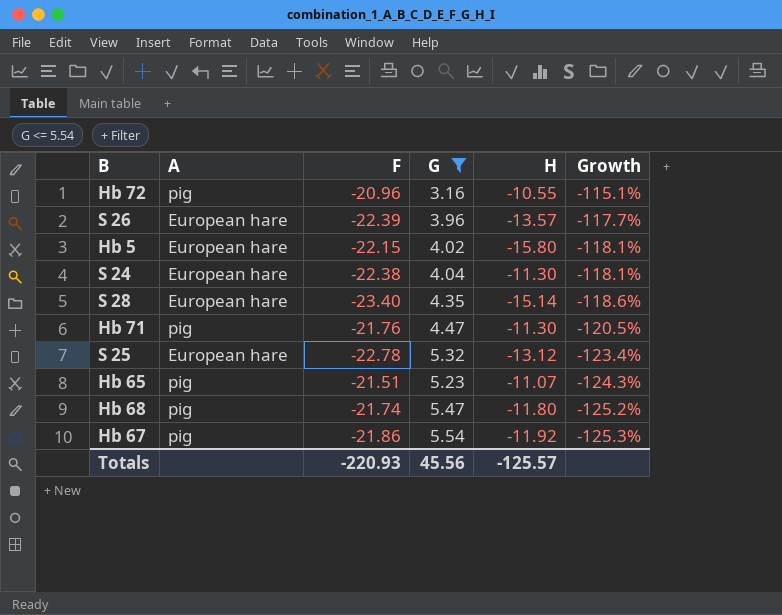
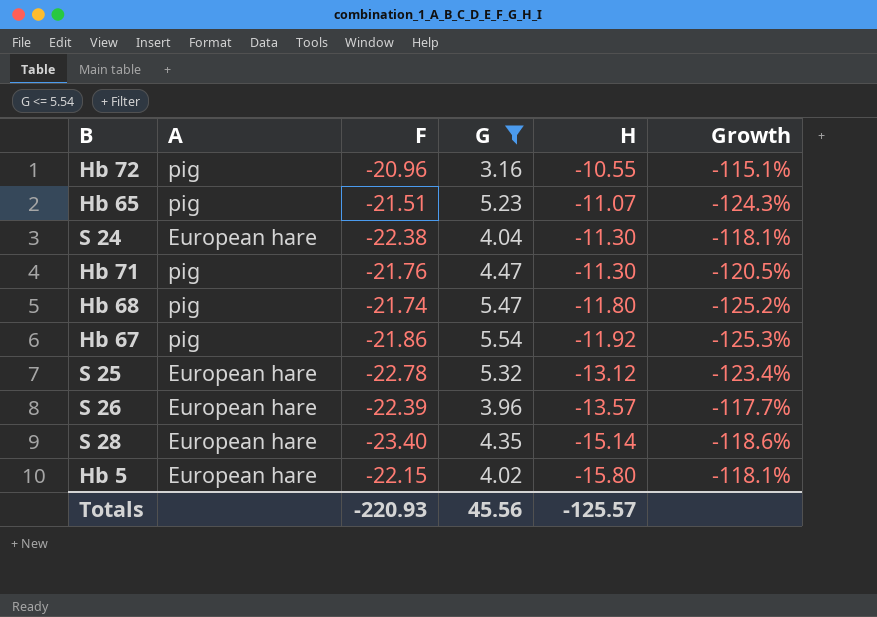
row order: Growth descending -> H descending

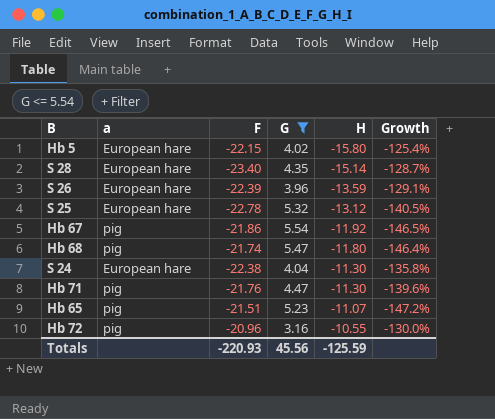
row order: H descending -> H ascending
column name: A -> a
column Growth | formula: ([G] - [F]) / [F] -> ([G] - [H]) / [H]
S 26 | H: -13.57 -> -13.59
Totals | H: -125.57 -> -125.59

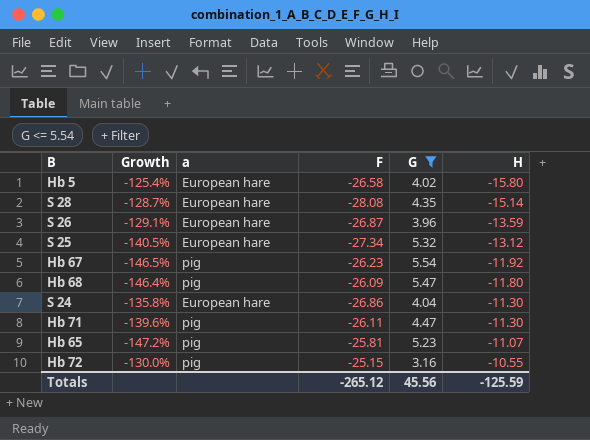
column Growth | position: 6 -> 2
Hb 5 | F: -22.15 -> -26.58
S 28 | F: -23.40 -> -28.08
S 26 | F: -22.39 -> -26.87
S 25 | F: -22.78 -> -27.34
Hb 67 | F: -21.86 -> -26.23
Hb 68 | F: -21.74 -> -26.09
S 24 | F: -22.38 -> -26.86
Hb 71 | F: -21.76 -> -26.11
Hb 65 | F: -21.51 -> -25.81
Hb 72 | F: -20.96 -> -25.15
Totals | F: -220.93 -> -265.12

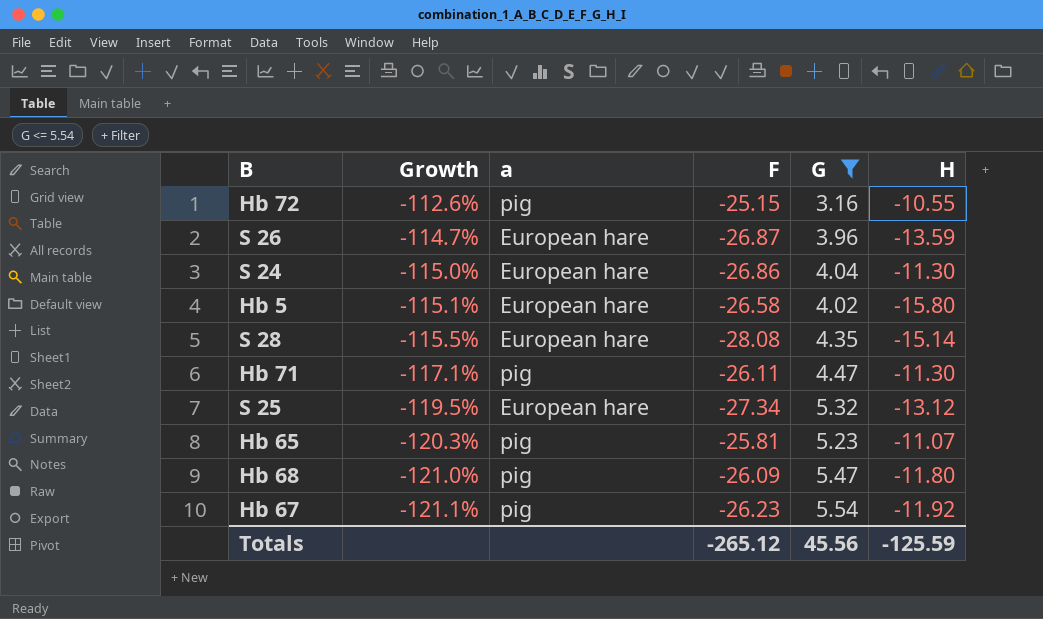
row order: H ascending -> Growth descending
column Growth | formula: ([G] - [H]) / [H] -> ([G] - [F]) / [F]

